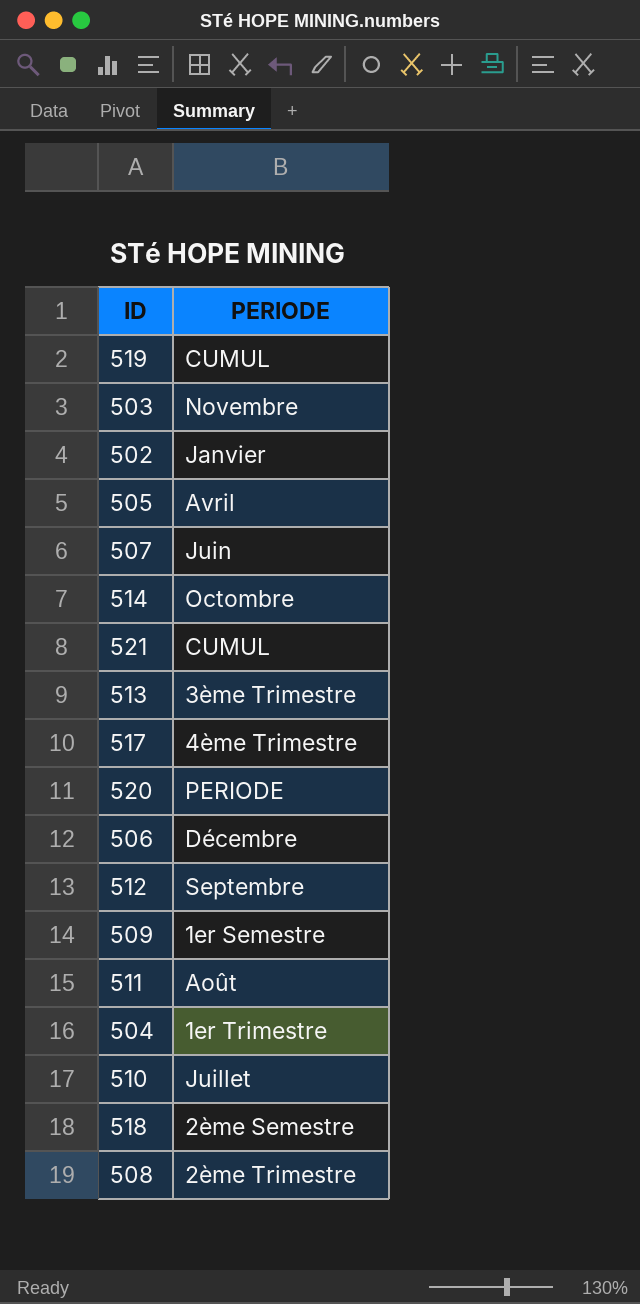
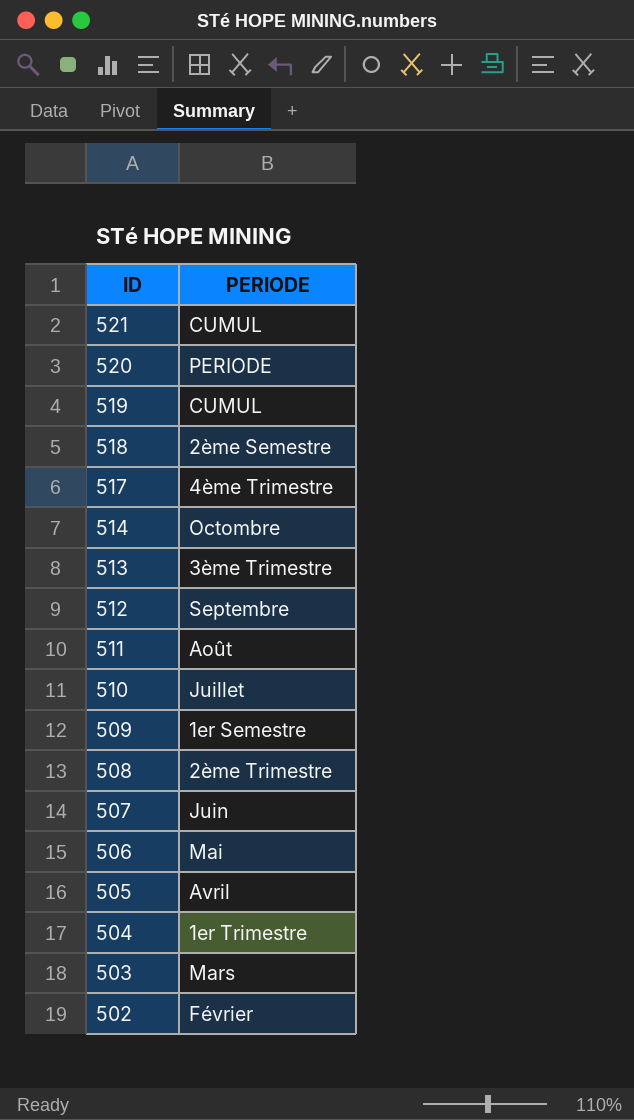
row order: none -> ID descending
506 | PERIODE: Décembre -> Mai
503 | PERIODE: Novembre -> Mars
502 | PERIODE: Janvier -> Février

